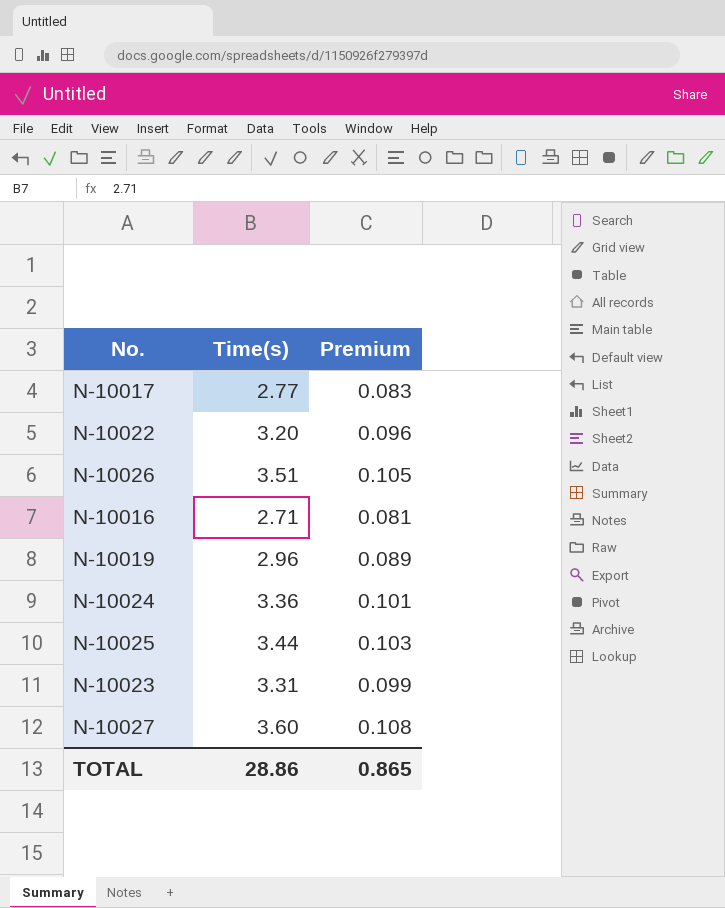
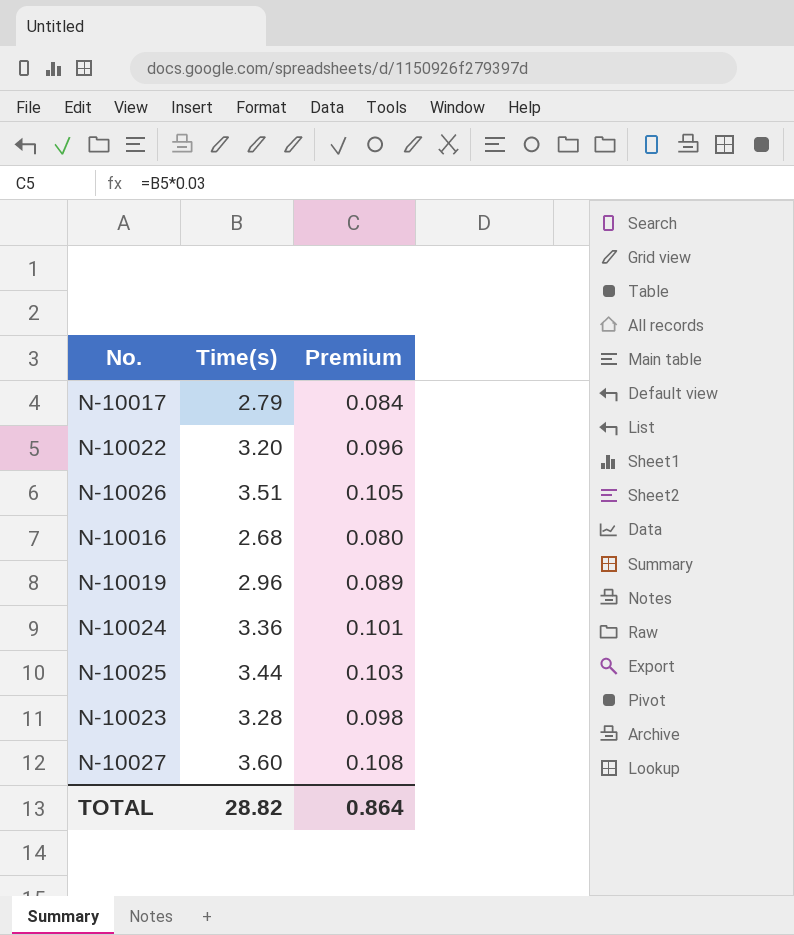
N-10017 | Time(s): 2.77 -> 2.79
N-10017 | Premium: 0.083 -> 0.084
N-10016 | Time(s): 2.71 -> 2.68
N-10016 | Premium: 0.081 -> 0.080
N-10023 | Time(s): 3.31 -> 3.28
N-10023 | Premium: 0.099 -> 0.098
TOTAL | Time(s): 28.86 -> 28.82
TOTAL | Premium: 0.865 -> 0.864

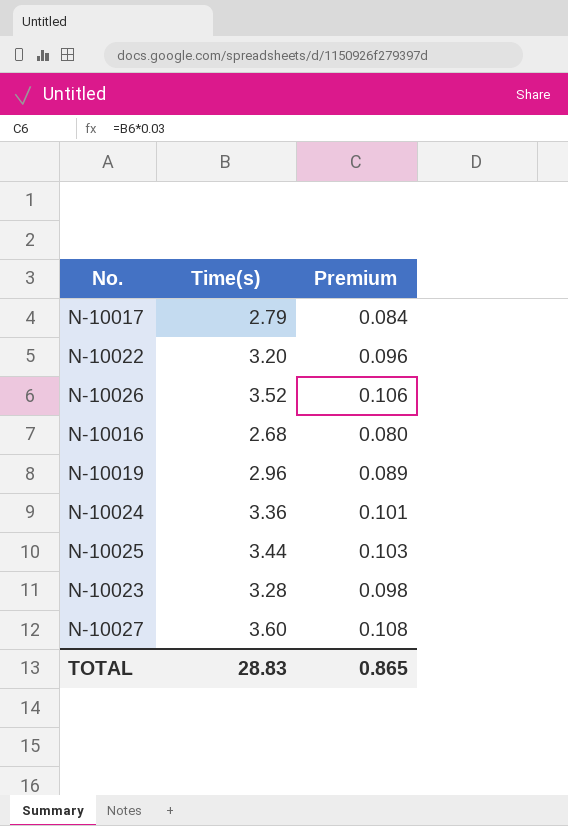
N-10026 | Time(s): 3.51 -> 3.52
N-10026 | Premium: 0.105 -> 0.106
TOTAL | Time(s): 28.82 -> 28.83
TOTAL | Premium: 0.864 -> 0.865

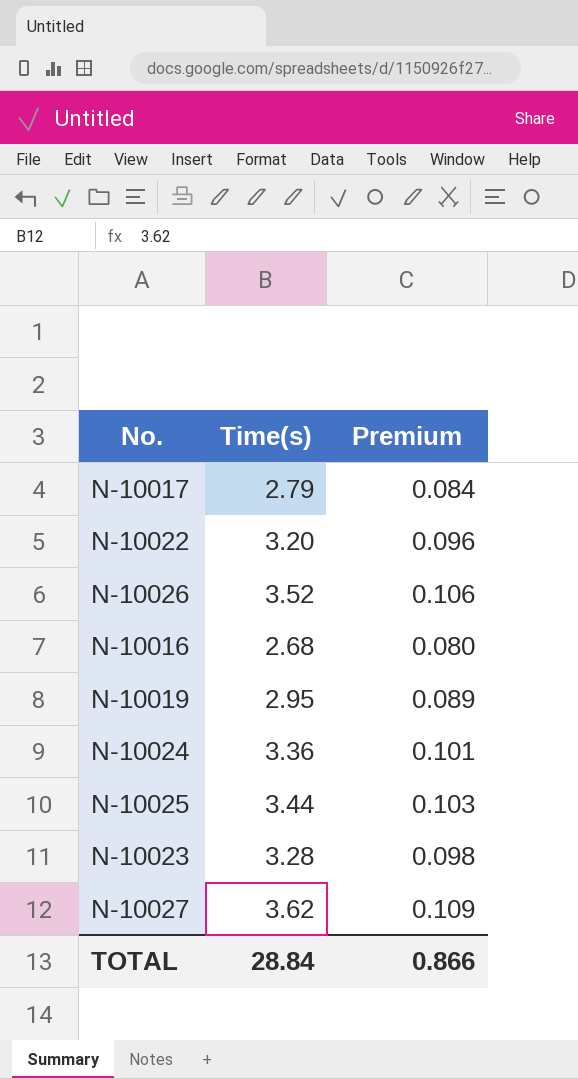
N-10019 | Time(s): 2.96 -> 2.95
N-10027 | Time(s): 3.60 -> 3.62
N-10027 | Premium: 0.108 -> 0.109
TOTAL | Time(s): 28.83 -> 28.84
TOTAL | Premium: 0.865 -> 0.866

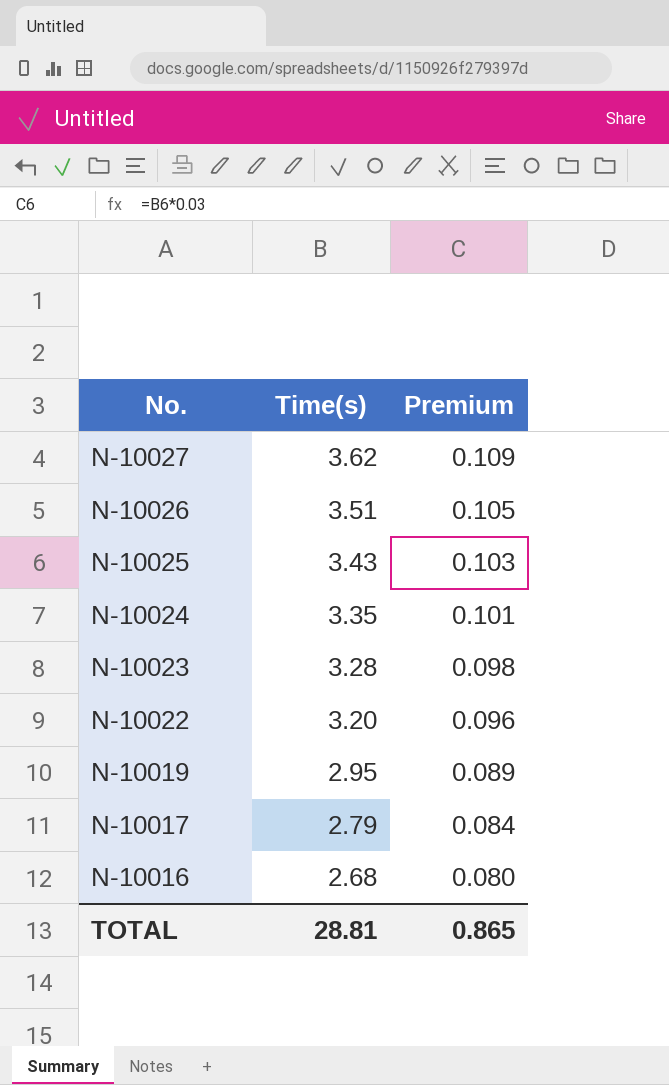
row order: none -> No. descending
N-10026 | Time(s): 3.52 -> 3.51
N-10026 | Premium: 0.106 -> 0.105
N-10025 | Time(s): 3.44 -> 3.43
N-10024 | Time(s): 3.36 -> 3.35
TOTAL | Time(s): 28.84 -> 28.81
TOTAL | Premium: 0.866 -> 0.865

